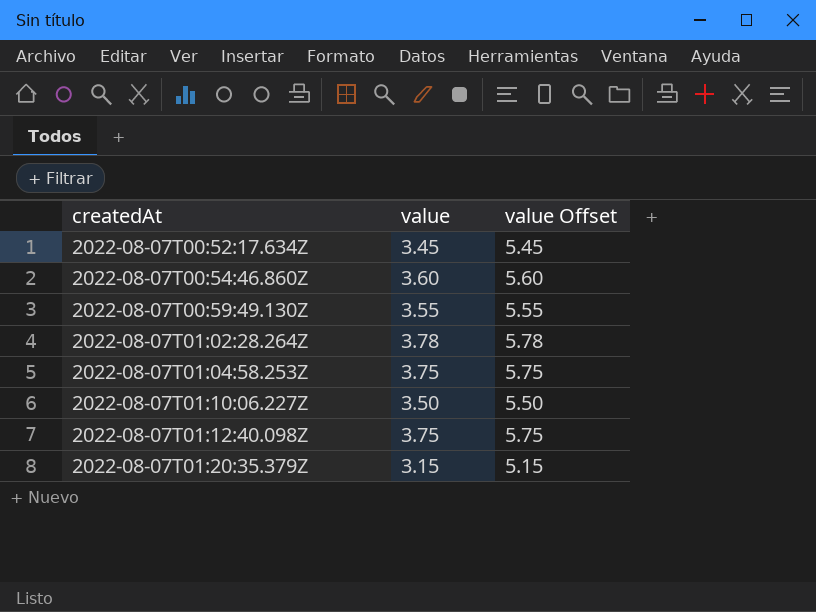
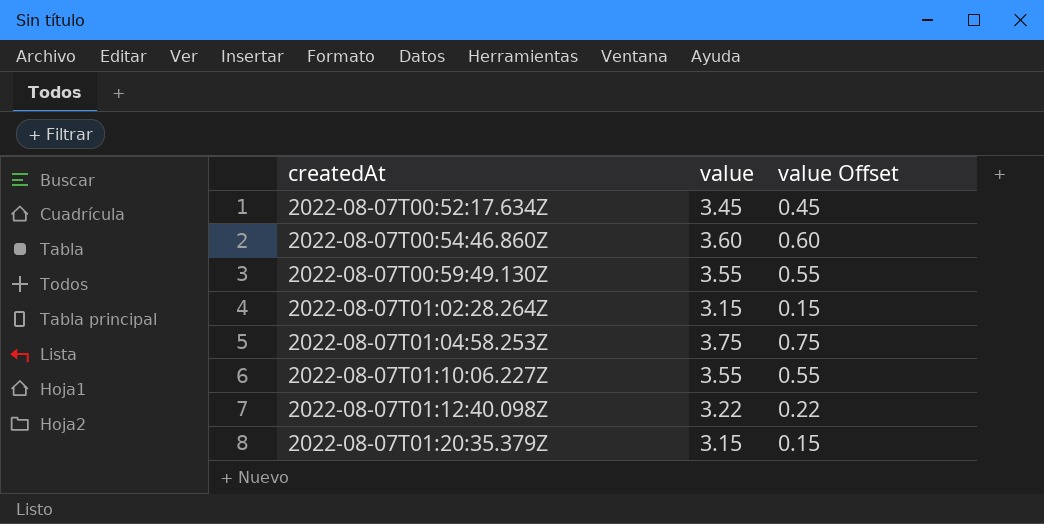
column value Offset | formula: [value] + 2 -> [value] - 3
2022-08-07T01:02:28.264Z | value: 3.78 -> 3.15
2022-08-07T01:10:06.227Z | value: 3.50 -> 3.55
2022-08-07T01:12:40.098Z | value: 3.75 -> 3.22

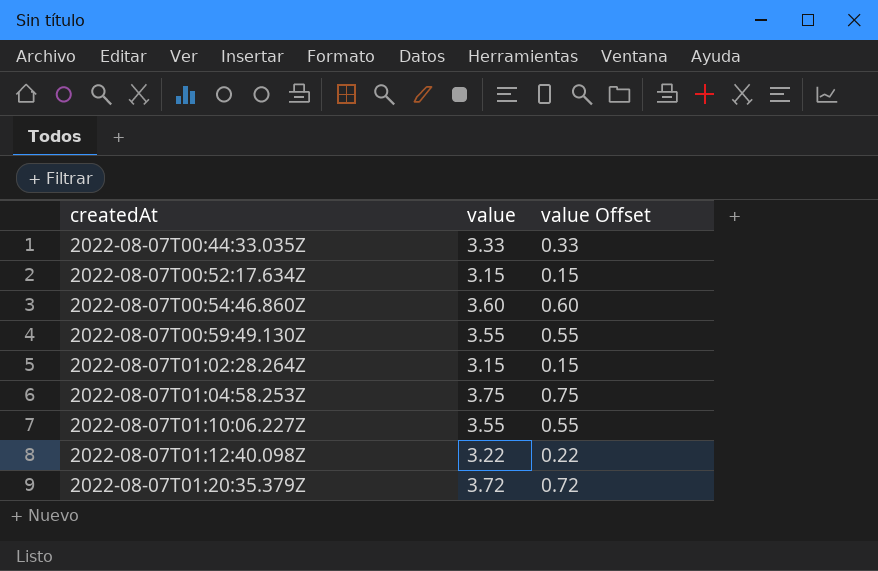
row 2022-08-07T00:44:33.035Z: none -> 3.33 | 0.33
2022-08-07T00:52:17.634Z | value: 3.45 -> 3.15
2022-08-07T00:52:17.634Z | value Offset: 0.45 -> 0.15
2022-08-07T01:20:35.379Z | value: 3.15 -> 3.72
2022-08-07T01:20:35.379Z | value Offset: 0.15 -> 0.72

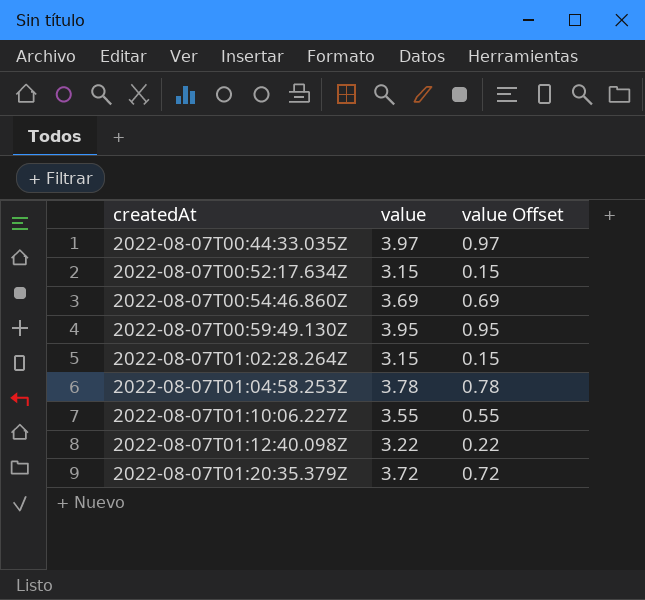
2022-08-07T00:44:33.035Z | value: 3.33 -> 3.97
2022-08-07T00:44:33.035Z | value Offset: 0.33 -> 0.97
2022-08-07T00:54:46.860Z | value: 3.60 -> 3.69
2022-08-07T00:54:46.860Z | value Offset: 0.60 -> 0.69
2022-08-07T00:59:49.130Z | value: 3.55 -> 3.95
2022-08-07T00:59:49.130Z | value Offset: 0.55 -> 0.95
2022-08-07T01:04:58.253Z | value: 3.75 -> 3.78
2022-08-07T01:04:58.253Z | value Offset: 0.75 -> 0.78

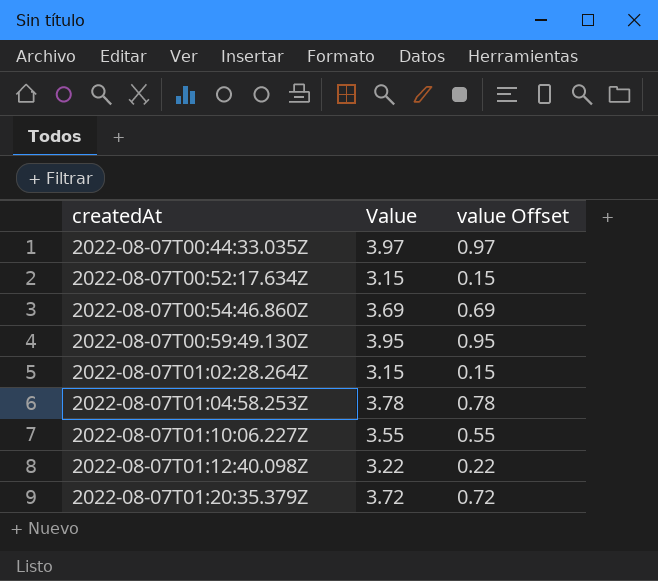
column name: value -> Value

